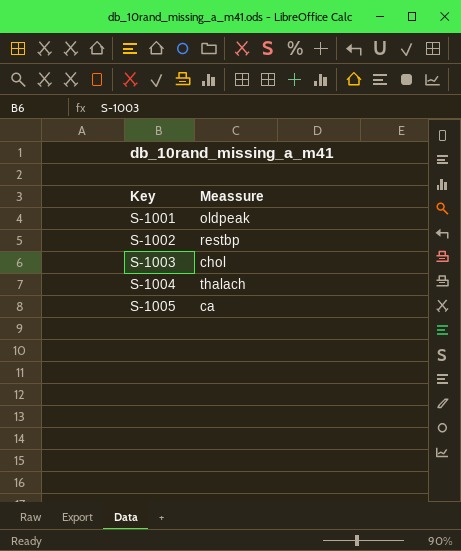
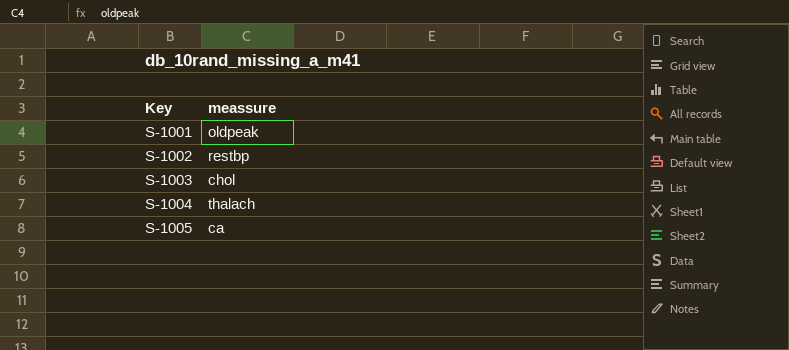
column name: Meassure -> meassure

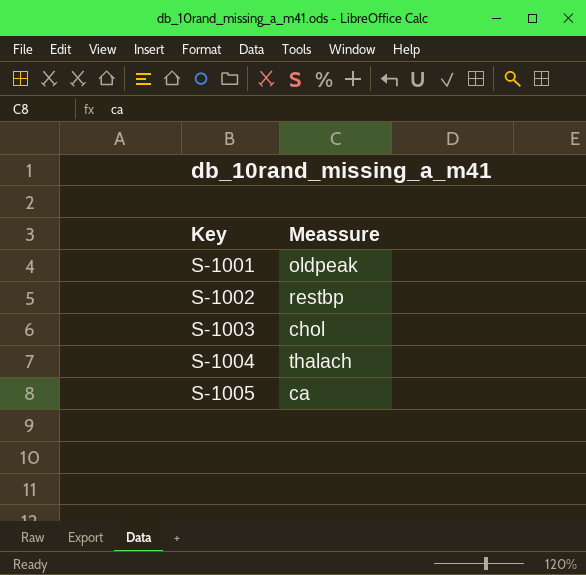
column name: meassure -> Meassure

